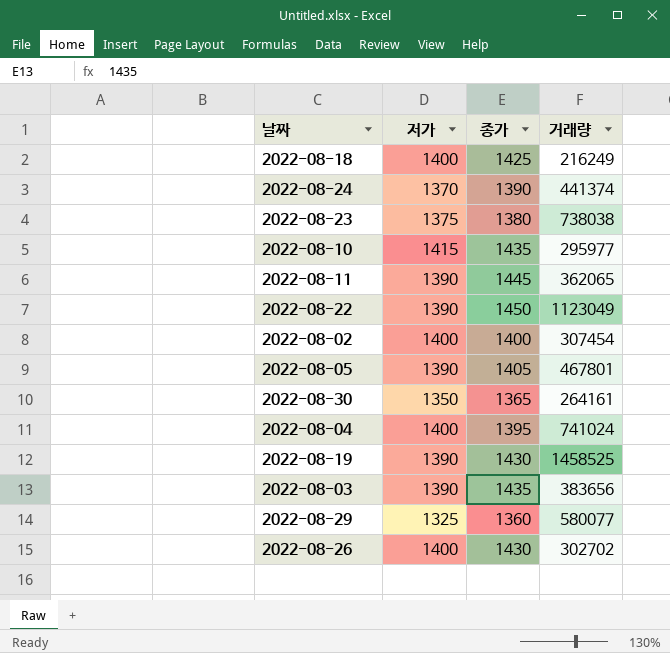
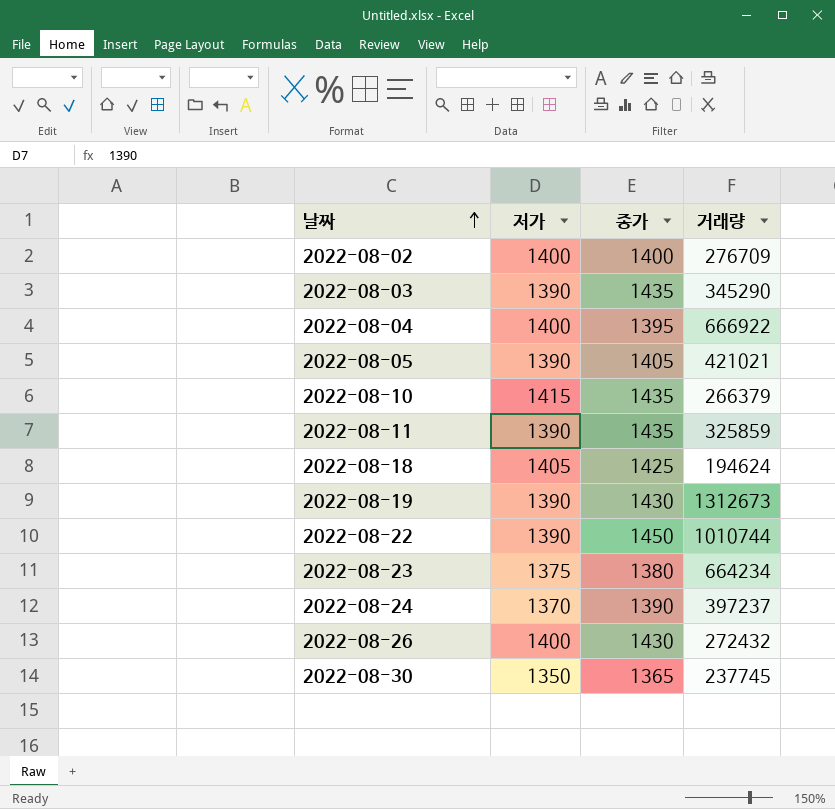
row order: none -> 날짜 ascending
row 2022-08-29: 1325 | 1360 | 580077 -> none
2022-08-02 | 거래량: 307454 -> 276709
2022-08-03 | 거래량: 383656 -> 345290
2022-08-04 | 거래량: 741024 -> 666922
2022-08-05 | 거래량: 467801 -> 421021
2022-08-10 | 거래량: 295977 -> 266379
2022-08-11 | 종가: 1445 -> 1435
2022-08-11 | 거래량: 362065 -> 325859
2022-08-18 | 저가: 1400 -> 1405
2022-08-18 | 거래량: 216249 -> 194624
2022-08-19 | 거래량: 1458525 -> 1312673
2022-08-22 | 거래량: 1123049 -> 1010744
2022-08-23 | 거래량: 738038 -> 664234
2022-08-24 | 거래량: 441374 -> 397237
2022-08-26 | 거래량: 302702 -> 272432
2022-08-30 | 거래량: 264161 -> 237745

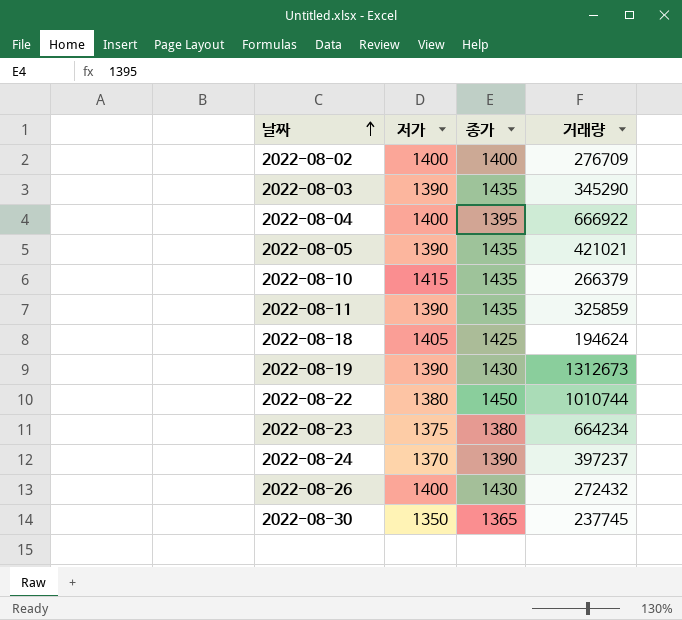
2022-08-05 | 종가: 1405 -> 1435
2022-08-22 | 저가: 1390 -> 1380

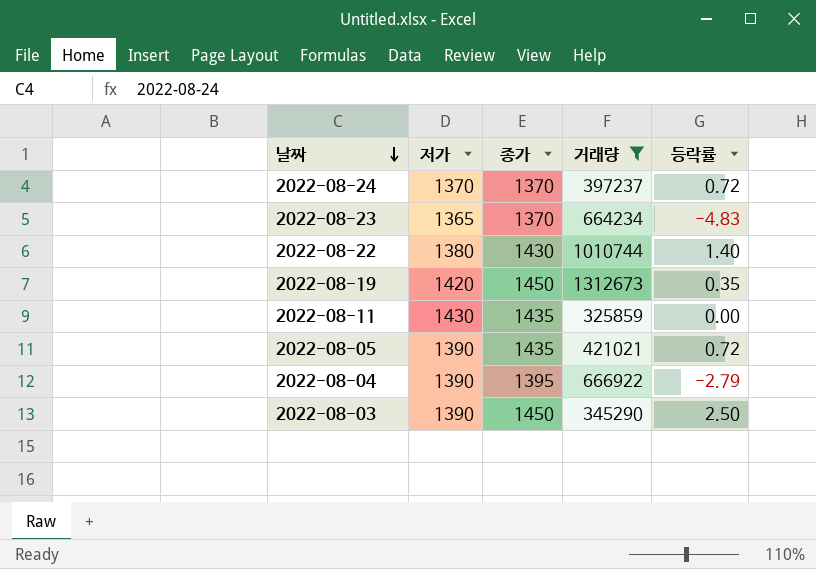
filter: none -> 거래량 >= 325859
row order: 날짜 ascending -> 날짜 descending
column 등락률 | position: none -> 5
2022-08-24 | 종가: 1390 -> 1370
2022-08-23 | 저가: 1375 -> 1365
2022-08-23 | 종가: 1380 -> 1370
2022-08-22 | 종가: 1450 -> 1430
2022-08-19 | 저가: 1390 -> 1420
2022-08-19 | 종가: 1430 -> 1450
2022-08-11 | 저가: 1390 -> 1430
2022-08-04 | 저가: 1400 -> 1390
2022-08-03 | 종가: 1435 -> 1450

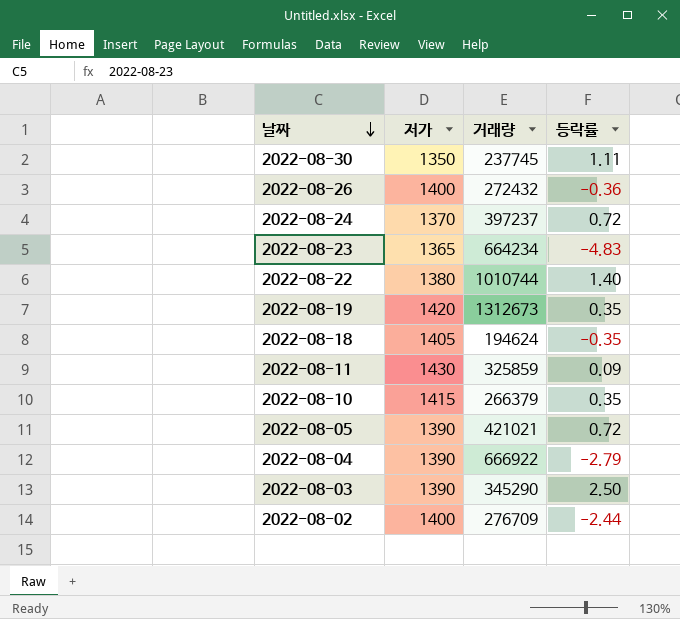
filter: 거래량 >= 325859 -> none
column 종가 | position: 3 -> none
2022-08-11 | 등락률: 0.00 -> 0.09

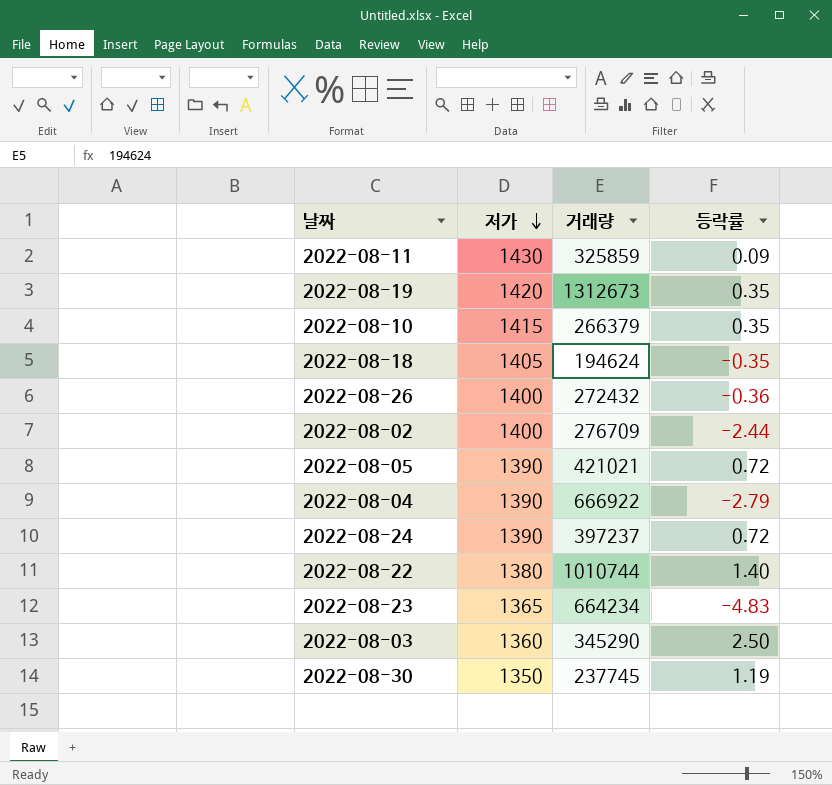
row order: 날짜 descending -> 저가 descending
2022-08-24 | 저가: 1370 -> 1390
2022-08-03 | 저가: 1390 -> 1360
2022-08-30 | 등락률: 1.11 -> 1.19

